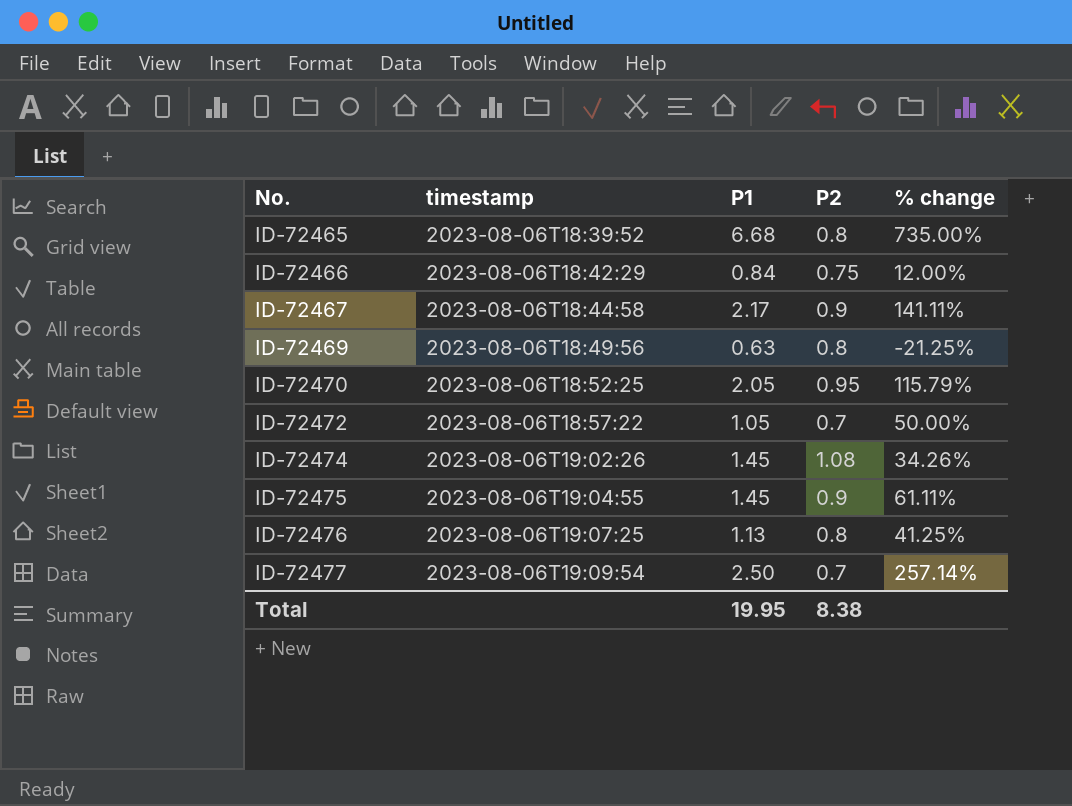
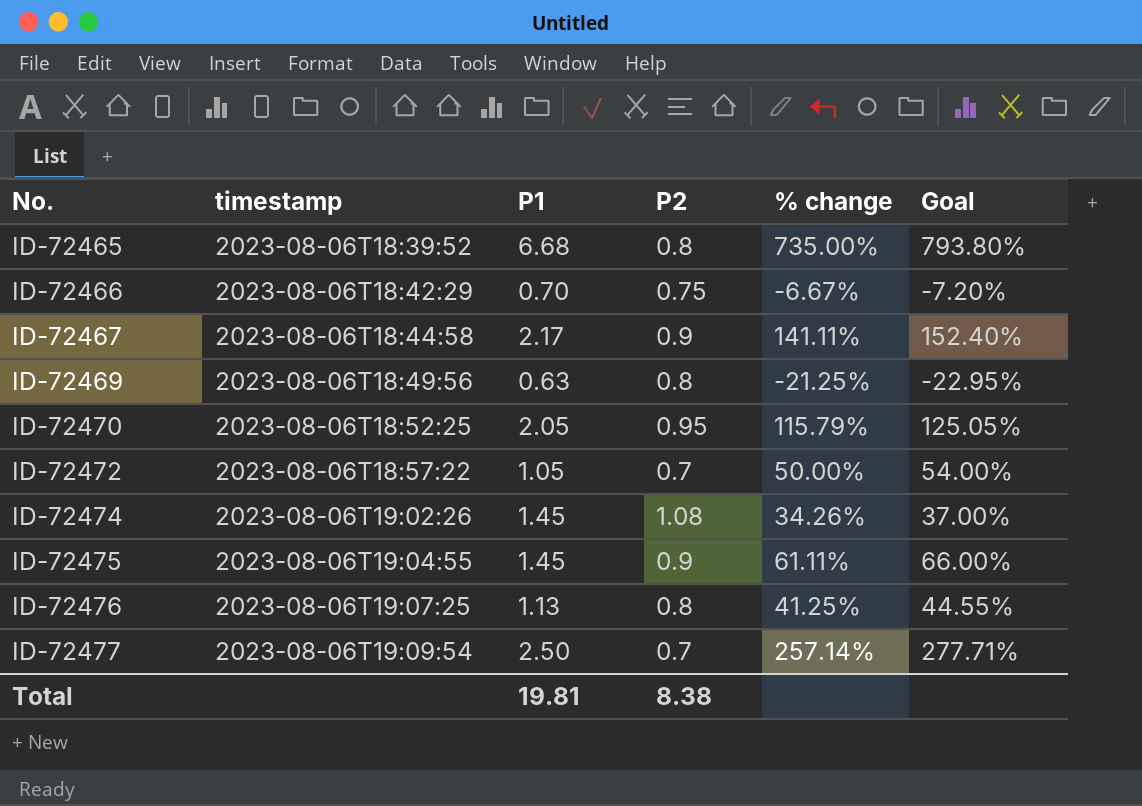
column Goal | formula: none -> [% change] * 1.08
ID-72466 | P1: 0.84 -> 0.70
ID-72466 | % change: 12.00% -> -6.67%
Total | P1: 19.95 -> 19.81

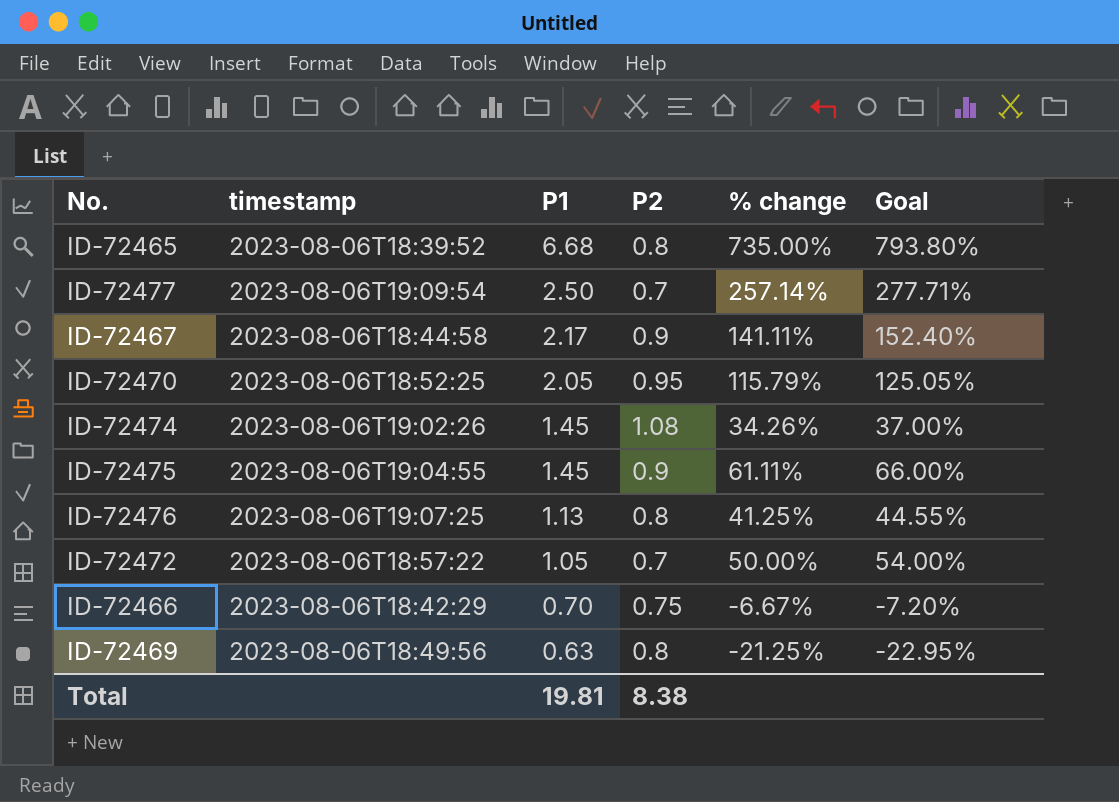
row order: No. ascending -> P1 descending

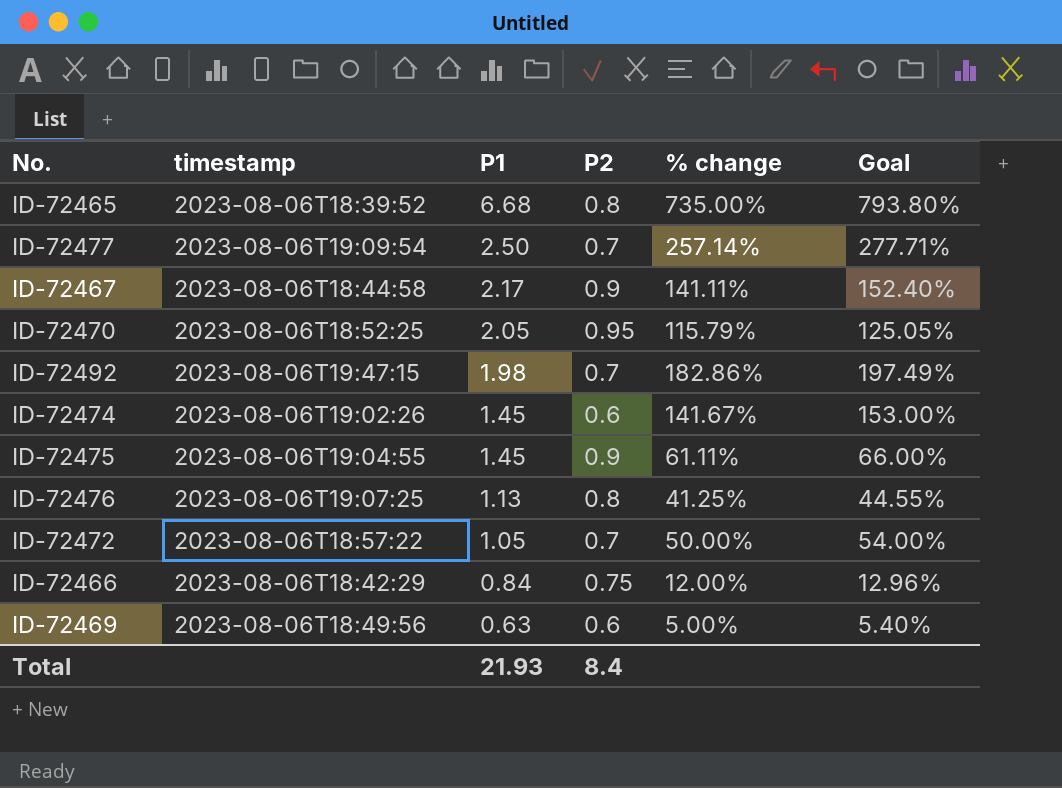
row ID-72492: none -> 2023-08-06T19:47:15 | 1.98 | 0.7 | 182.86% | 197.49%
ID-72474 | P2: 1.08 -> 0.6
ID-72474 | % change: 34.26% -> 141.67%
ID-72474 | Goal: 37.00% -> 153.00%
ID-72466 | P1: 0.70 -> 0.84
ID-72466 | % change: -6.67% -> 12.00%
ID-72466 | Goal: -7.20% -> 12.96%
ID-72469 | P2: 0.8 -> 0.6
ID-72469 | % change: -21.25% -> 5.00%
ID-72469 | Goal: -22.95% -> 5.40%
Total | P1: 19.81 -> 21.93
Total | P2: 8.38 -> 8.4

